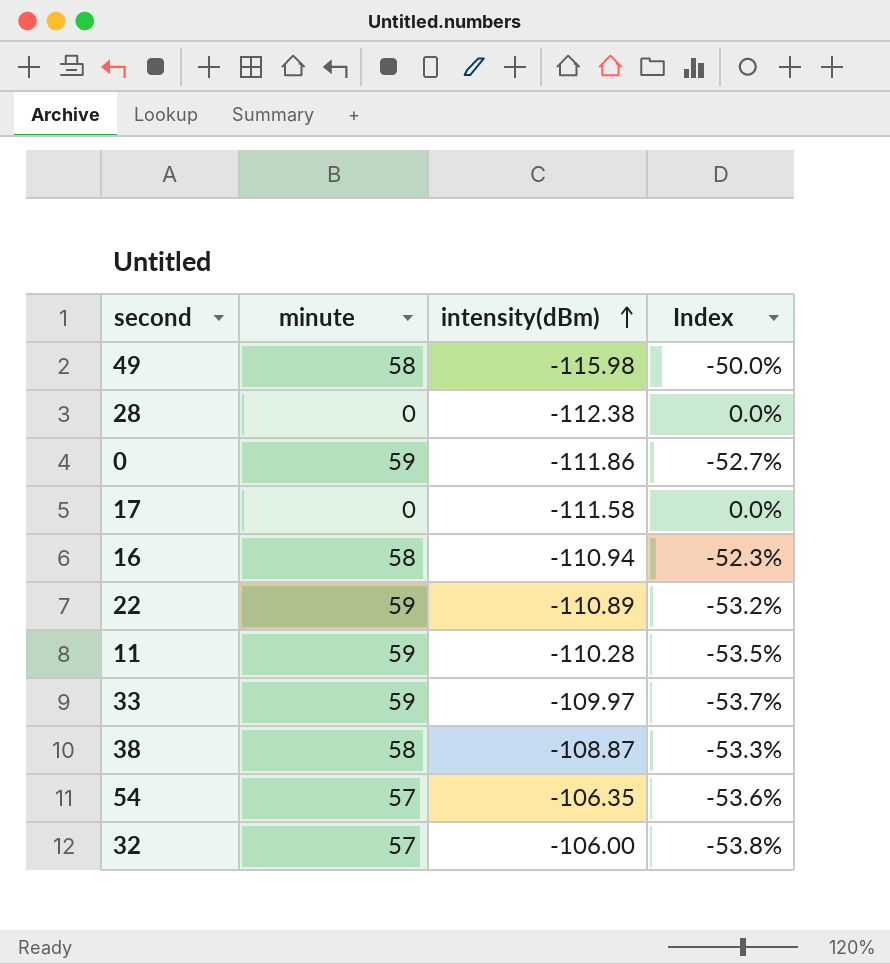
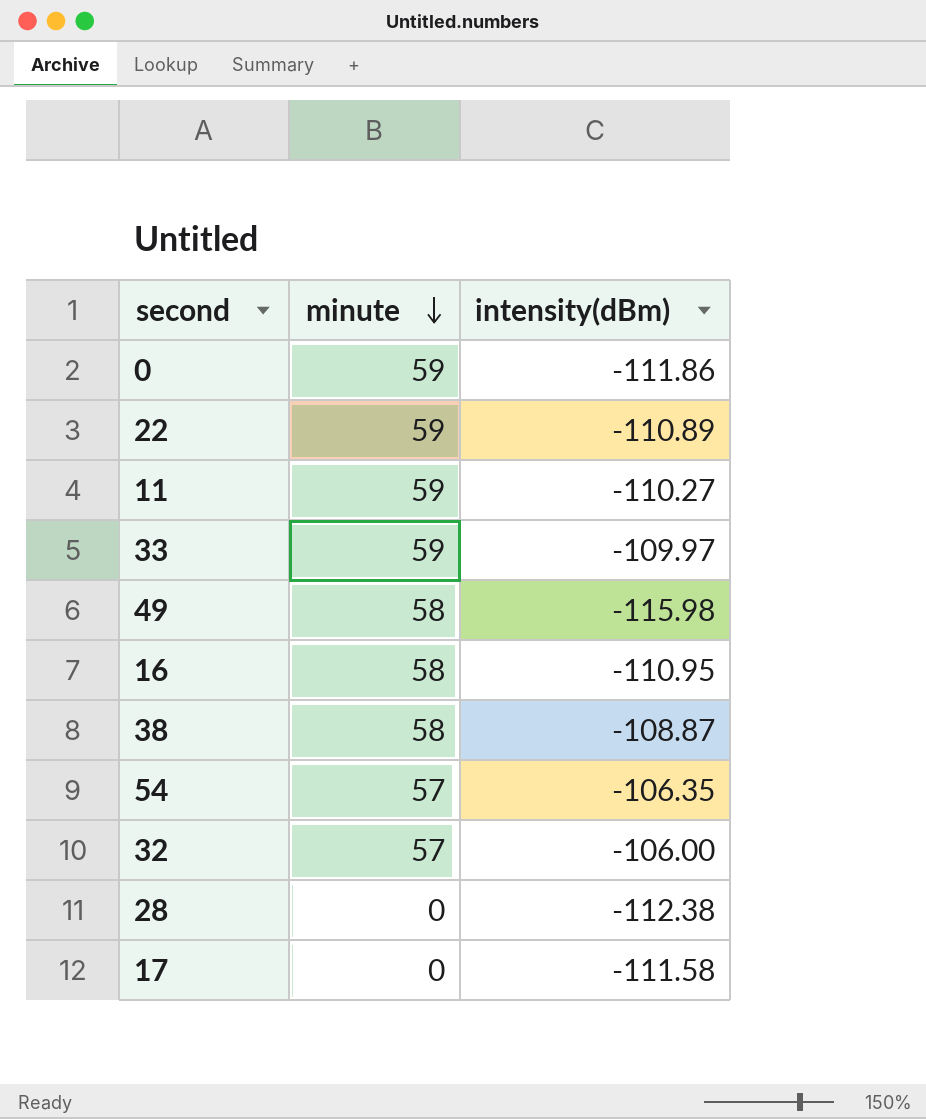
row order: intensity(dBm) ascending -> minute descending
column Index | formula: [minute] / [intensity(dBm)] -> none
11 | intensity(dBm): -110.28 -> -110.27
16 | intensity(dBm): -110.94 -> -110.95

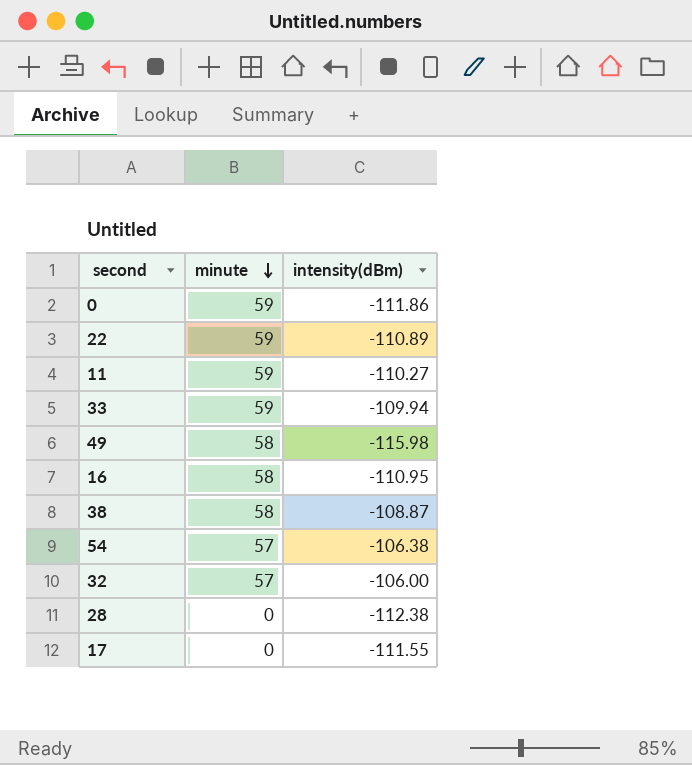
33 | intensity(dBm): -109.97 -> -109.94
54 | intensity(dBm): -106.35 -> -106.38
17 | intensity(dBm): -111.58 -> -111.55

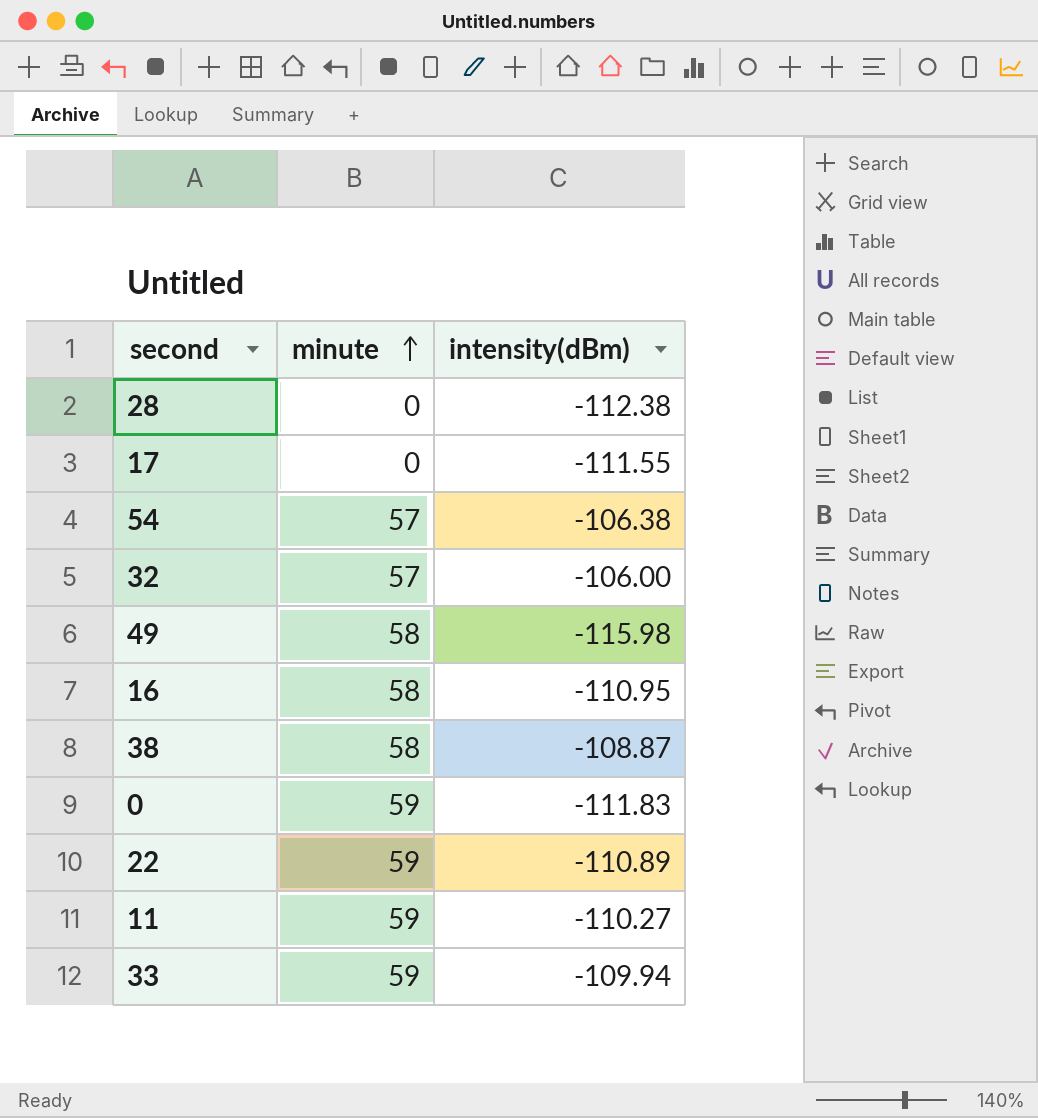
row order: minute descending -> minute ascending
0 | intensity(dBm): -111.86 -> -111.83

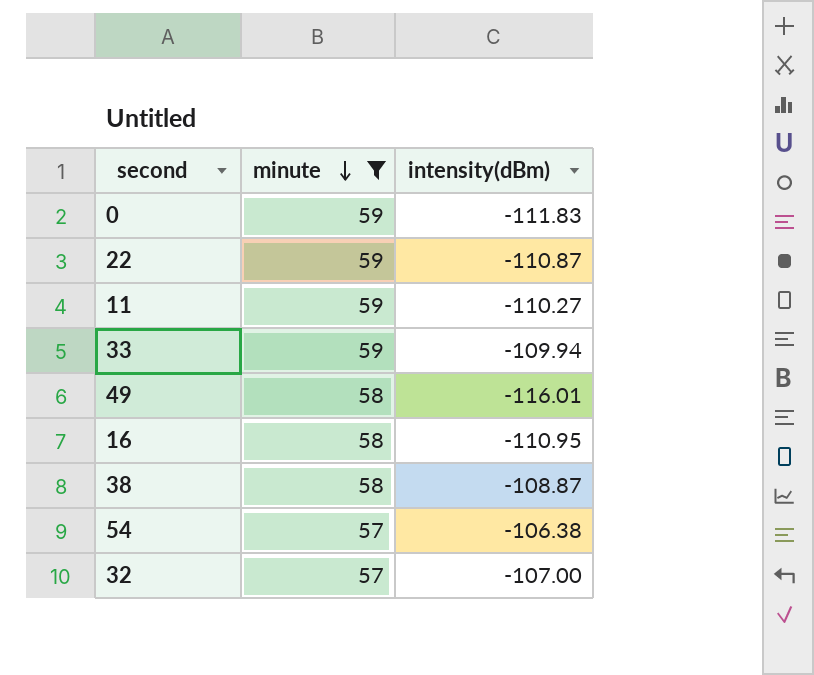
filter: none -> minute != 0
row order: minute ascending -> minute descending
22 | intensity(dBm): -110.89 -> -110.87
49 | intensity(dBm): -115.98 -> -116.01
32 | intensity(dBm): -106.00 -> -107.00

